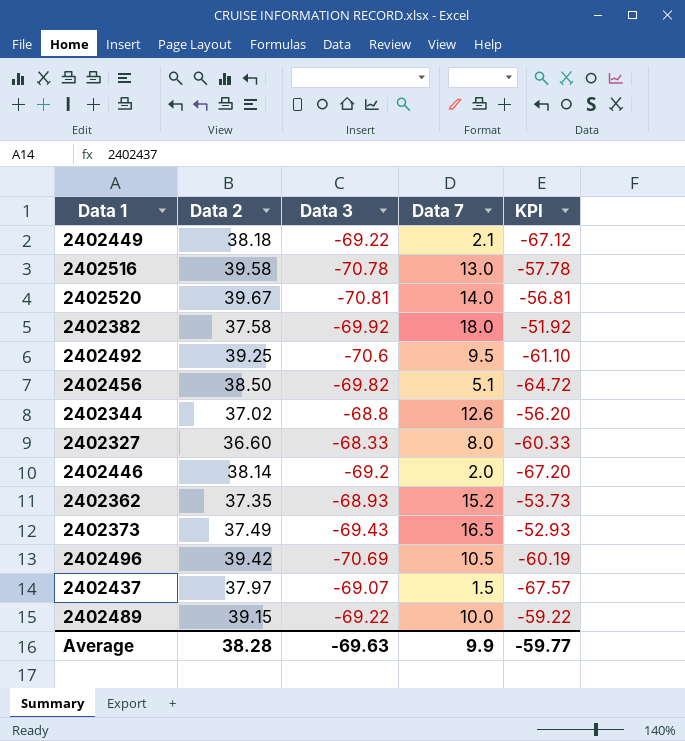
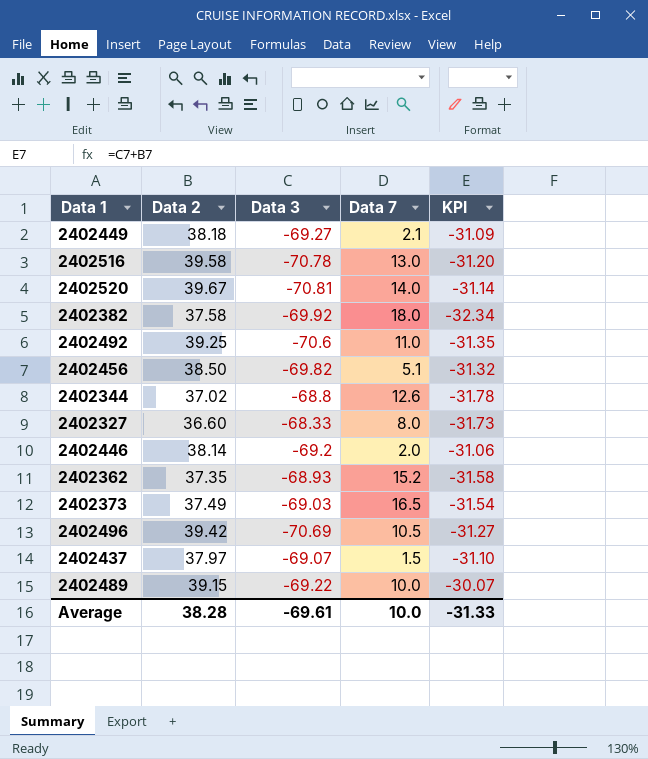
column KPI | formula: [Data 3] + [Data 7] -> [Data 2] + [Data 3]
2402449 | Data 3: -69.22 -> -69.27
2402492 | Data 7: 9.5 -> 11.0
2402373 | Data 3: -69.43 -> -69.03
Average | Data 3: -69.63 -> -69.61
Average | Data 7: 9.9 -> 10.0
Average | KPI: -59.77 -> -31.33

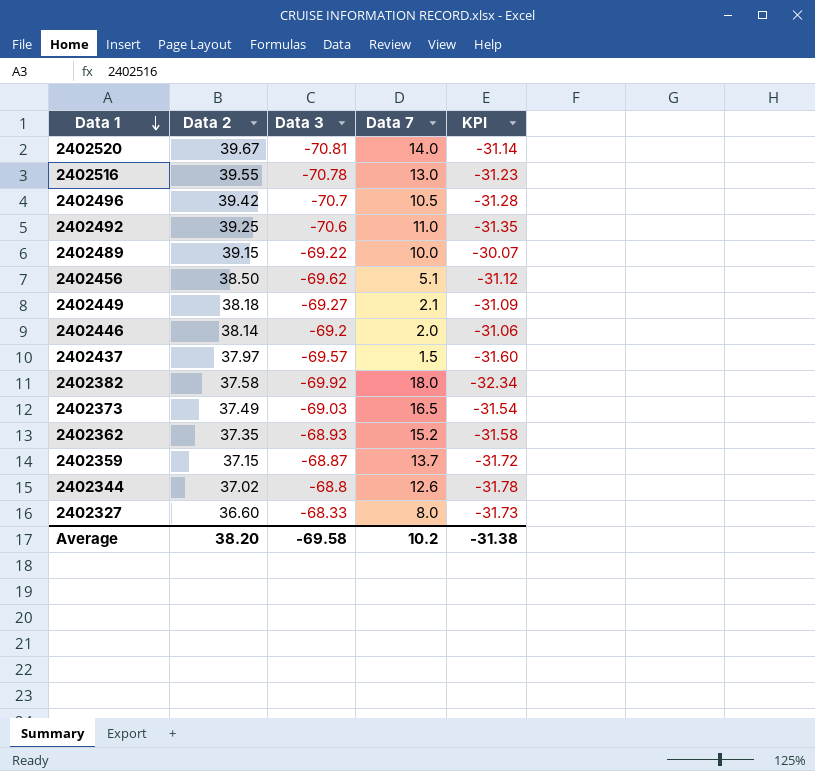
row order: none -> Data 1 descending
2402516 | Data 2: 39.58 -> 39.55
2402516 | KPI: -31.20 -> -31.23
2402496 | Data 3: -70.69 -> -70.7
2402496 | KPI: -31.27 -> -31.28
2402456 | Data 3: -69.82 -> -69.62
2402456 | KPI: -31.32 -> -31.12
2402437 | Data 3: -69.07 -> -69.57
2402437 | KPI: -31.10 -> -31.60
row 2402359: none -> 37.15 | -68.87 | 13.7 | -31.72
Average | Data 2: 38.28 -> 38.20
Average | Data 3: -69.61 -> -69.58
Average | Data 7: 10.0 -> 10.2
Average | KPI: -31.33 -> -31.38

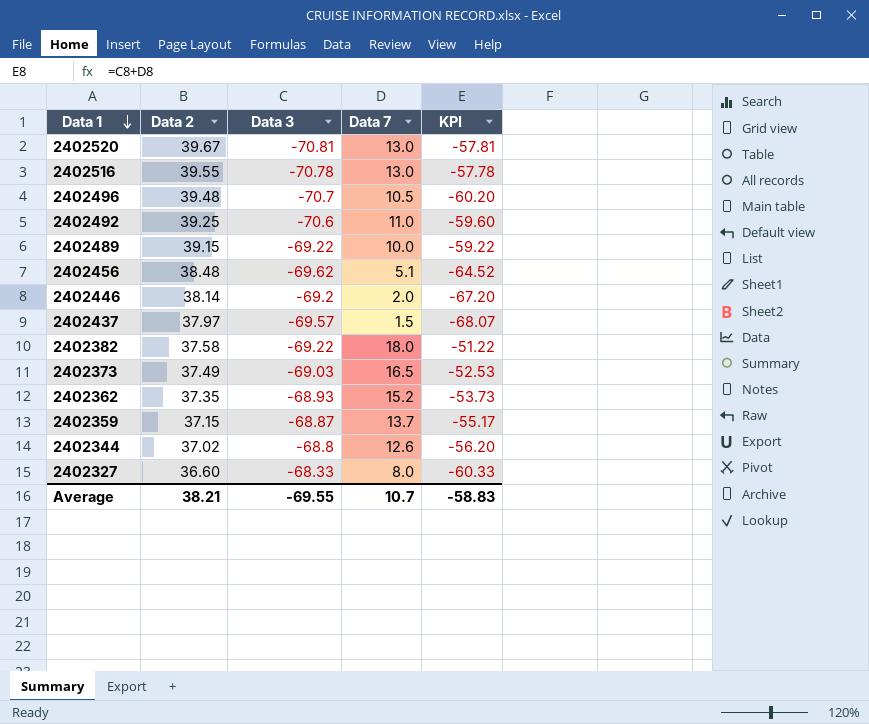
column KPI | formula: [Data 2] + [Data 3] -> [Data 3] + [Data 7]
row 2402449: 38.18 | -69.27 | 2.1 | -31.09 -> none
2402520 | Data 7: 14.0 -> 13.0
2402496 | Data 2: 39.42 -> 39.48
2402456 | Data 2: 38.50 -> 38.48
2402382 | Data 3: -69.92 -> -69.22
Average | Data 2: 38.20 -> 38.21
Average | Data 3: -69.58 -> -69.55
Average | Data 7: 10.2 -> 10.7
Average | KPI: -31.38 -> -58.83

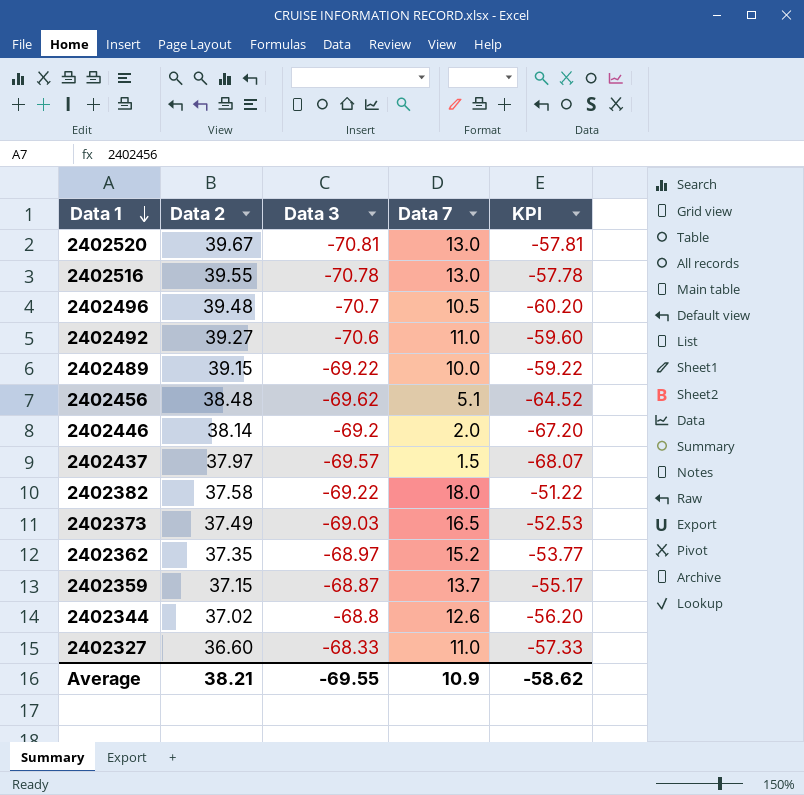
2402492 | Data 2: 39.25 -> 39.27
2402362 | Data 3: -68.93 -> -68.97
2402362 | KPI: -53.73 -> -53.77
2402327 | Data 7: 8.0 -> 11.0
2402327 | KPI: -60.33 -> -57.33
Average | Data 7: 10.7 -> 10.9
Average | KPI: -58.83 -> -58.62

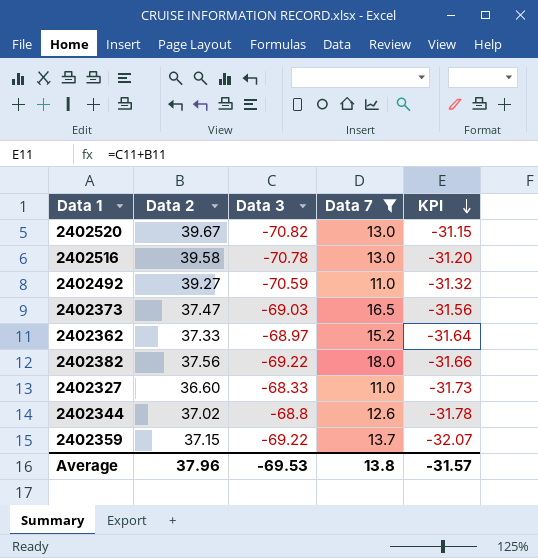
filter: none -> Data 7 >= 11.0
row order: Data 1 descending -> KPI descending
column KPI | formula: [Data 3] + [Data 7] -> [Data 2] + [Data 3]
2402520 | Data 3: -70.81 -> -70.82
2402516 | Data 2: 39.55 -> 39.58
2402492 | Data 3: -70.6 -> -70.59
2402373 | Data 2: 37.49 -> 37.47
2402362 | Data 2: 37.35 -> 37.33
2402382 | Data 2: 37.58 -> 37.56
2402359 | Data 3: -68.87 -> -69.22
Average | Data 2: 38.21 -> 37.96
Average | Data 3: -69.55 -> -69.53
Average | Data 7: 10.9 -> 13.8
Average | KPI: -58.62 -> -31.57

